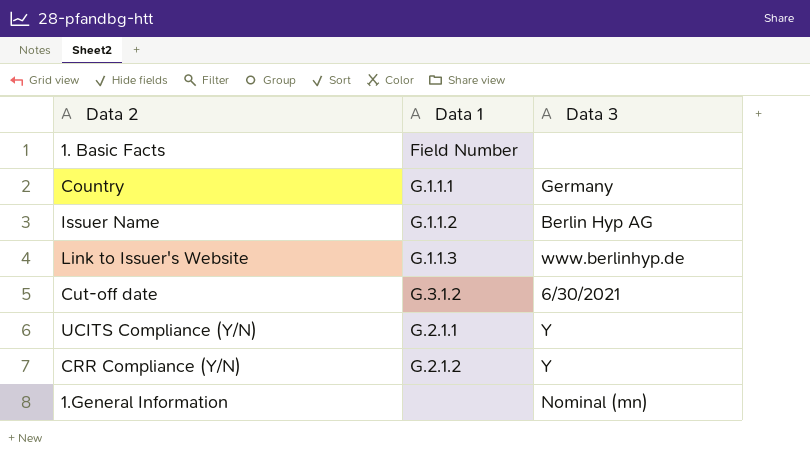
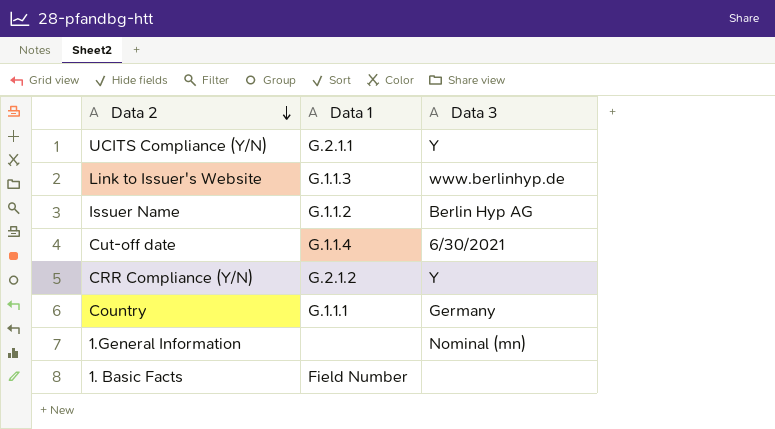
row order: none -> Data 2 descending
Cut-off date | Data 1: G.3.1.2 -> G.1.1.4

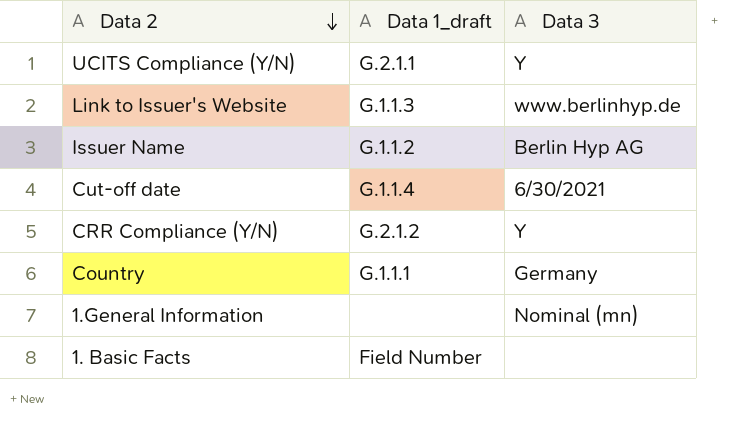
column name: Data 1 -> Data 1_draft

